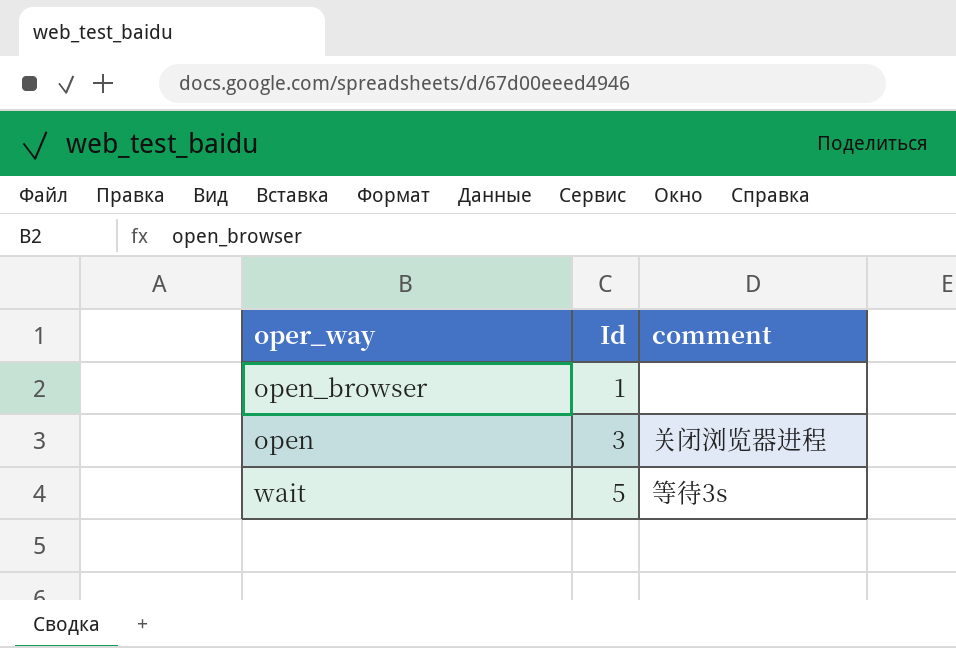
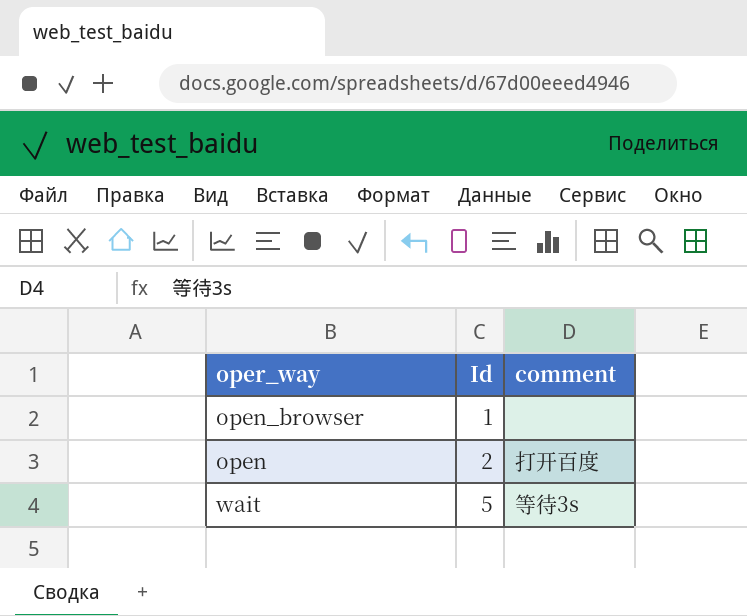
open | Id: 3 -> 2
open | comment: 关闭浏览器进程 -> 打开百度

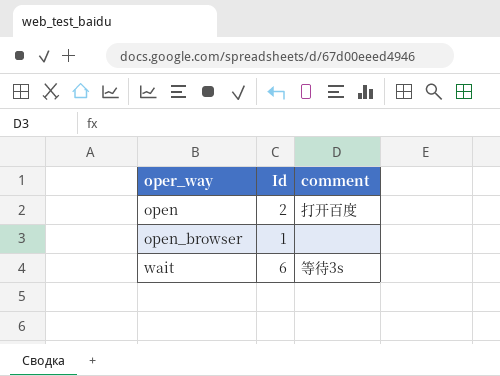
row order: Id ascending -> oper_way ascending
wait | Id: 5 -> 6

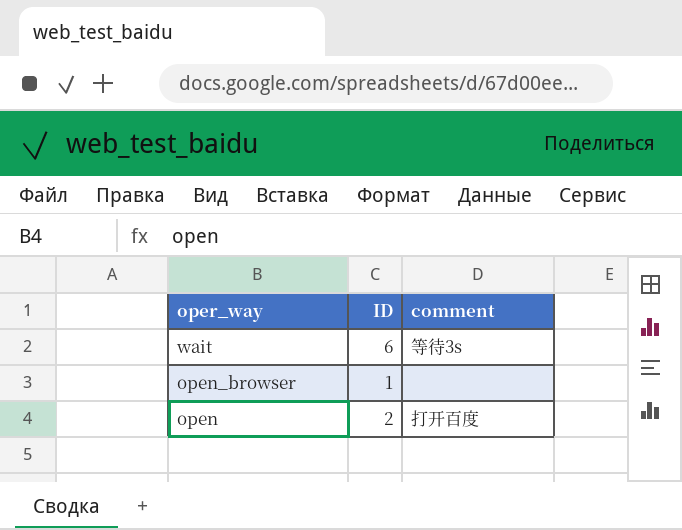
row order: oper_way ascending -> oper_way descending
column name: Id -> ID

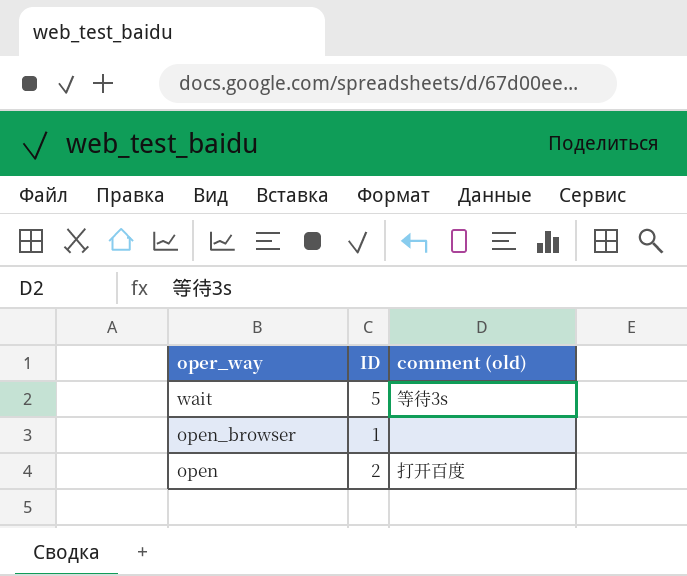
column name: comment -> comment (old)
wait | ID: 6 -> 5

